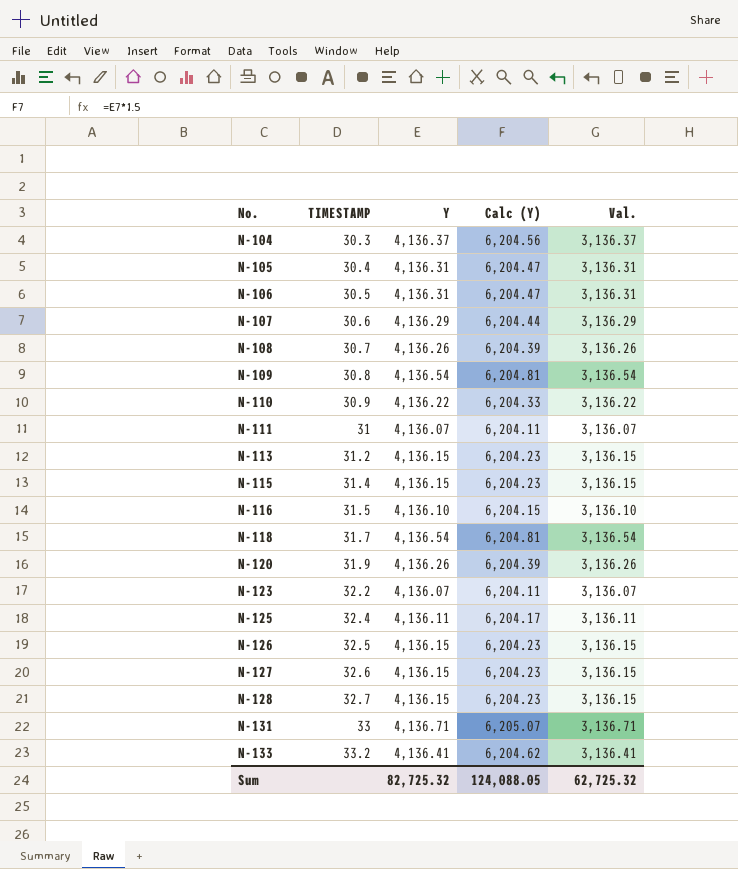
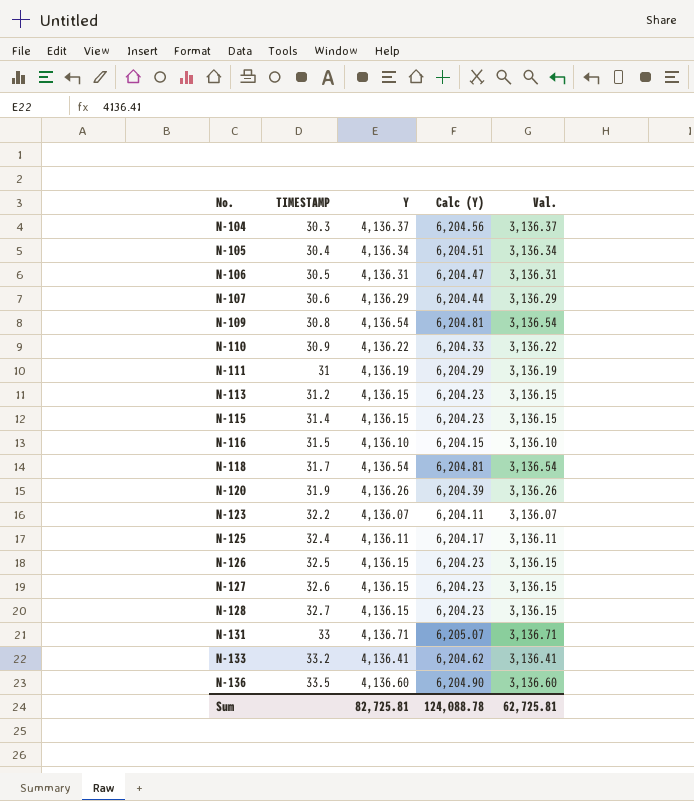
row N-108: 30.7 | 4,136.26 | 6,204.39 | 3,136.26 -> none
N-105 | Y: 4,136.31 -> 4,136.34
N-105 | Calc (Y): 6,204.47 -> 6,204.51
N-105 | Val.: 3,136.31 -> 3,136.34
N-111 | Y: 4,136.07 -> 4,136.19
N-111 | Calc (Y): 6,204.11 -> 6,204.29
N-111 | Val.: 3,136.07 -> 3,136.19
row N-136: none -> 33.5 | 4,136.60 | 6,204.90 | 3,136.60
Sum | Y: 82,725.32 -> 82,725.81
Sum | Calc (Y): 124,088.05 -> 124,088.78
Sum | Val.: 62,725.32 -> 62,725.81

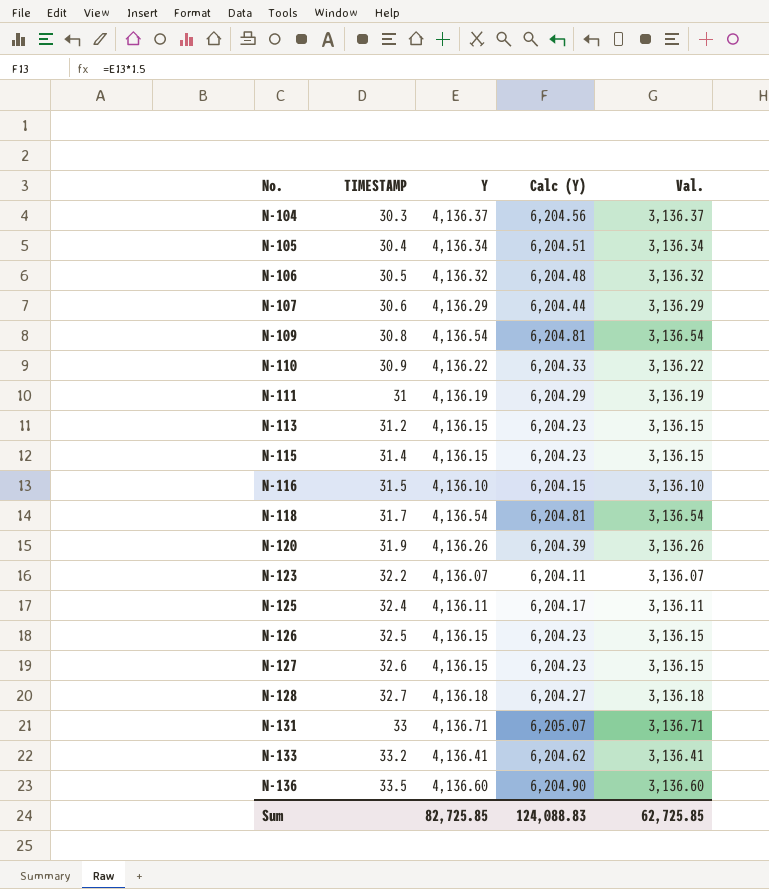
N-106 | Y: 4,136.31 -> 4,136.32
N-106 | Calc (Y): 6,204.47 -> 6,204.48
N-106 | Val.: 3,136.31 -> 3,136.32
N-128 | Y: 4,136.15 -> 4,136.18
N-128 | Calc (Y): 6,204.23 -> 6,204.27
N-128 | Val.: 3,136.15 -> 3,136.18
Sum | Y: 82,725.81 -> 82,725.85
Sum | Calc (Y): 124,088.78 -> 124,088.83
Sum | Val.: 62,725.81 -> 62,725.85

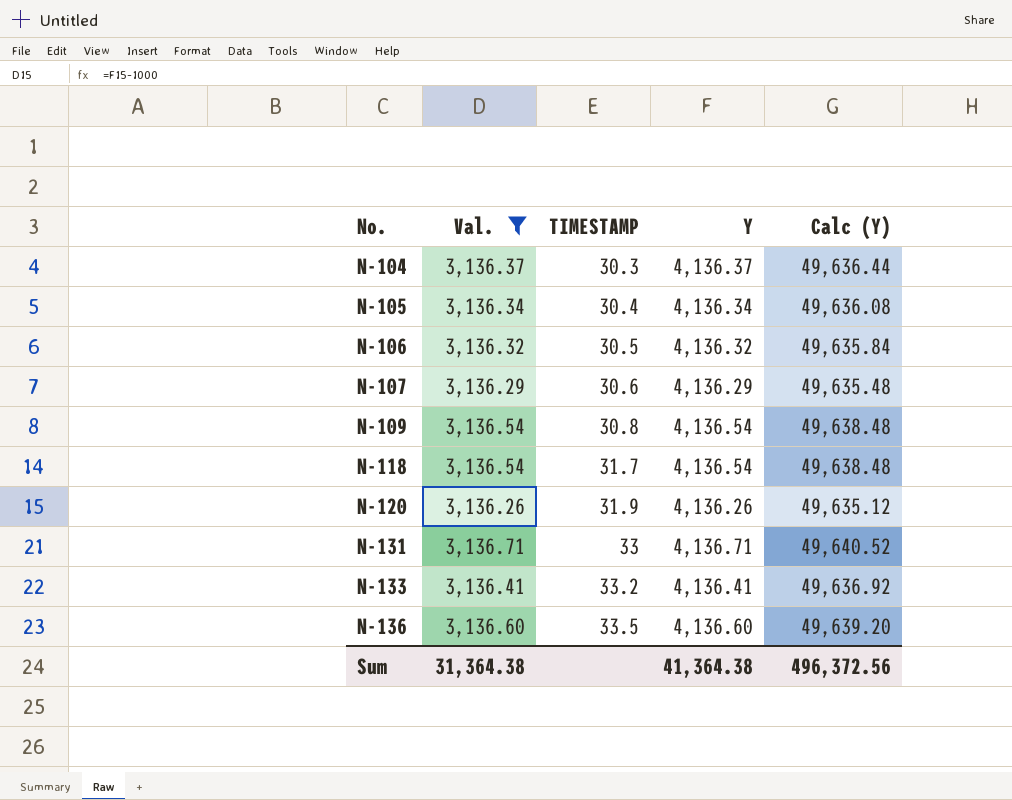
filter: none -> Val. >= 3,136.26
column Val. | position: 5 -> 2
column Calc (Y) | formula: [Y] * 1.5 -> [Y] * 12
Sum | Val.: 62,725.85 -> 31,364.38
Sum | Y: 82,725.85 -> 41,364.38
Sum | Calc (Y): 124,088.83 -> 496,372.56

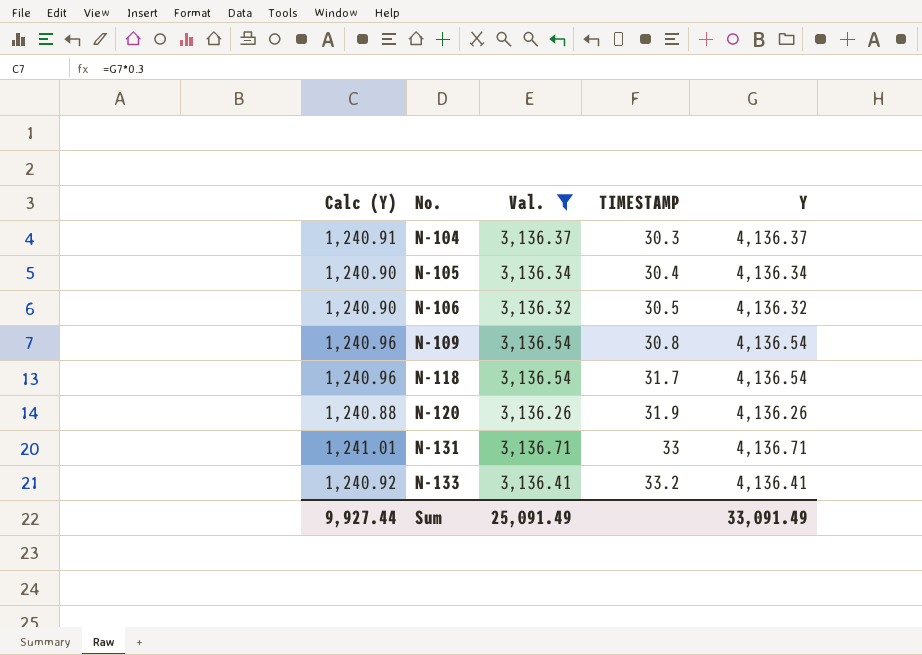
column Calc (Y) | formula: [Y] * 12 -> [Y] * 0.3
column Calc (Y) | position: 5 -> 1
row N-107: 3,136.29 | 30.6 | 4,136.29 | 49,635.48 -> none
row N-136: 3,136.60 | 33.5 | 4,136.60 | 49,639.20 -> none
Sum | Calc (Y): 496,372.56 -> 9,927.44
Sum | Val.: 31,364.38 -> 25,091.49
Sum | Y: 41,364.38 -> 33,091.49

